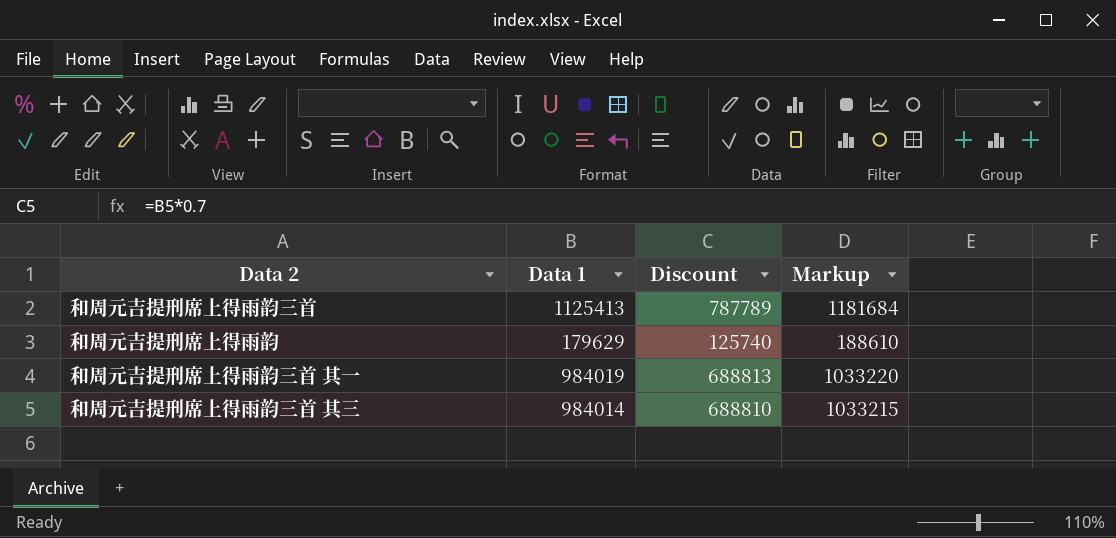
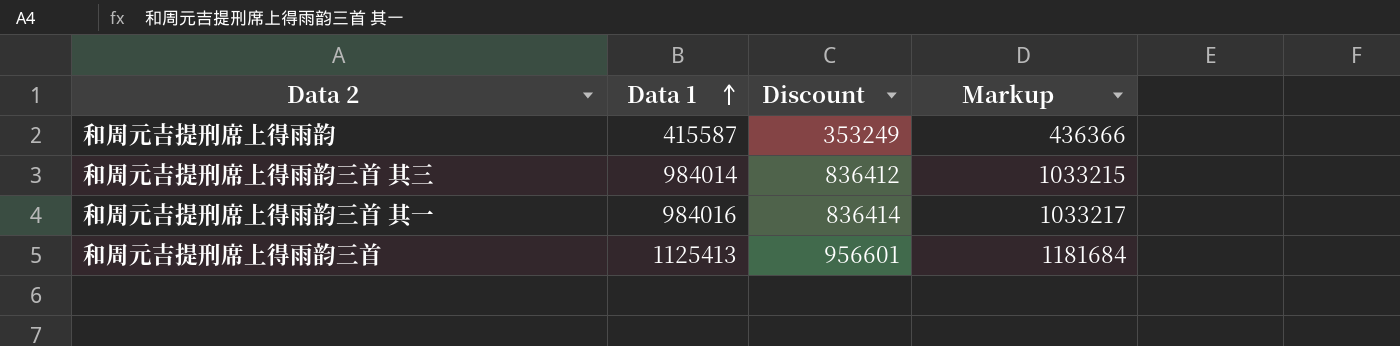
row order: none -> Data 1 ascending
column Discount | formula: [Data 1] * 0.7 -> [Data 1] * 0.85
和周元吉提刑席上得雨韵 | Data 1: 179629 -> 415587
和周元吉提刑席上得雨韵 | Markup: 188610 -> 436366
和周元吉提刑席上得雨韵三首 其一 | Data 1: 984019 -> 984016
和周元吉提刑席上得雨韵三首 其一 | Markup: 1033220 -> 1033217

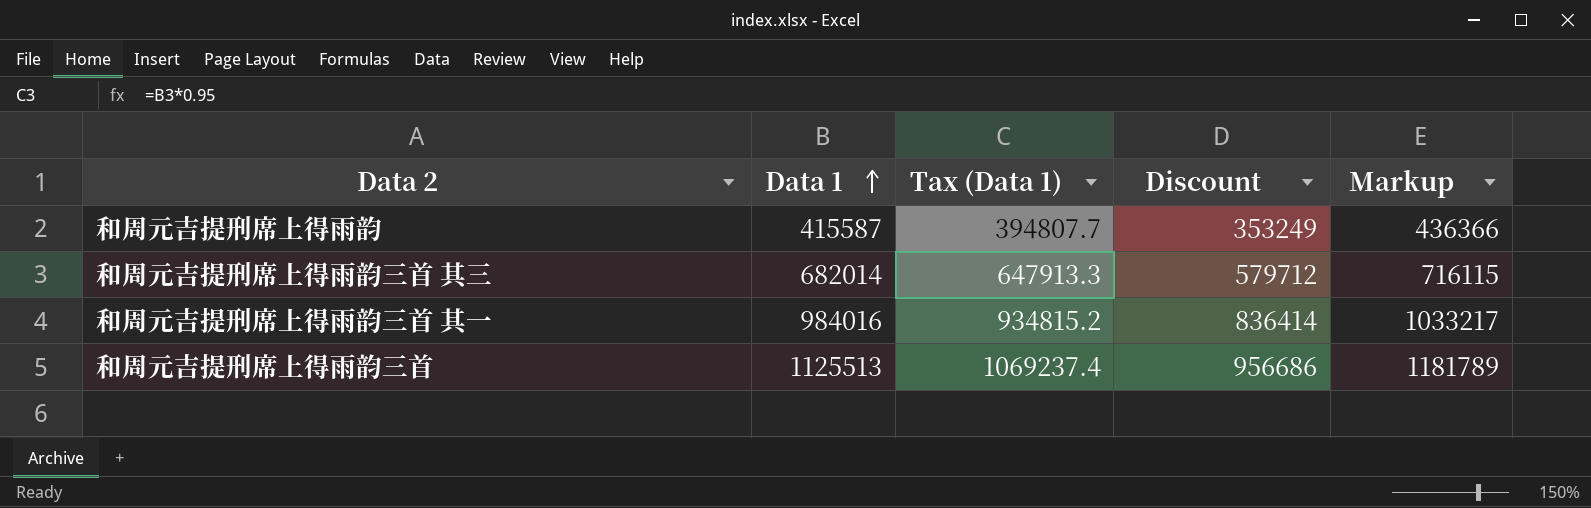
column Tax (Data 1) | formula: none -> [Data 1] * 0.95
和周元吉提刑席上得雨韵三首 其三 | Data 1: 984014 -> 682014
和周元吉提刑席上得雨韵三首 其三 | Discount: 836412 -> 579712
和周元吉提刑席上得雨韵三首 其三 | Markup: 1033215 -> 716115
和周元吉提刑席上得雨韵三首 | Data 1: 1125413 -> 1125513
和周元吉提刑席上得雨韵三首 | Discount: 956601 -> 956686
和周元吉提刑席上得雨韵三首 | Markup: 1181684 -> 1181789

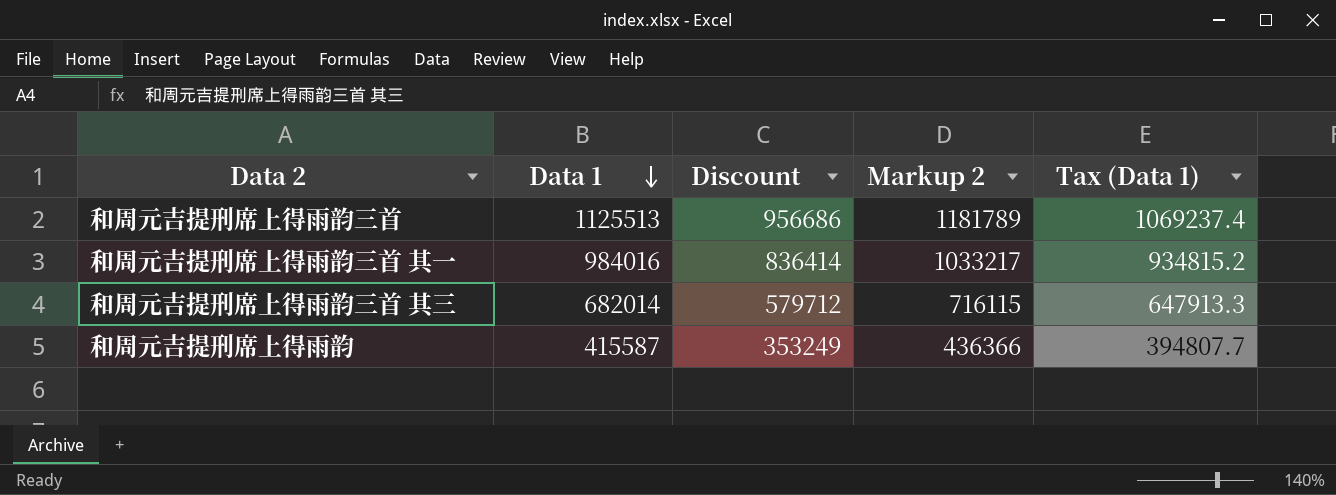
row order: Data 1 ascending -> Data 1 descending
column name: Markup -> Markup 2
column Tax (Data 1) | position: 3 -> 5

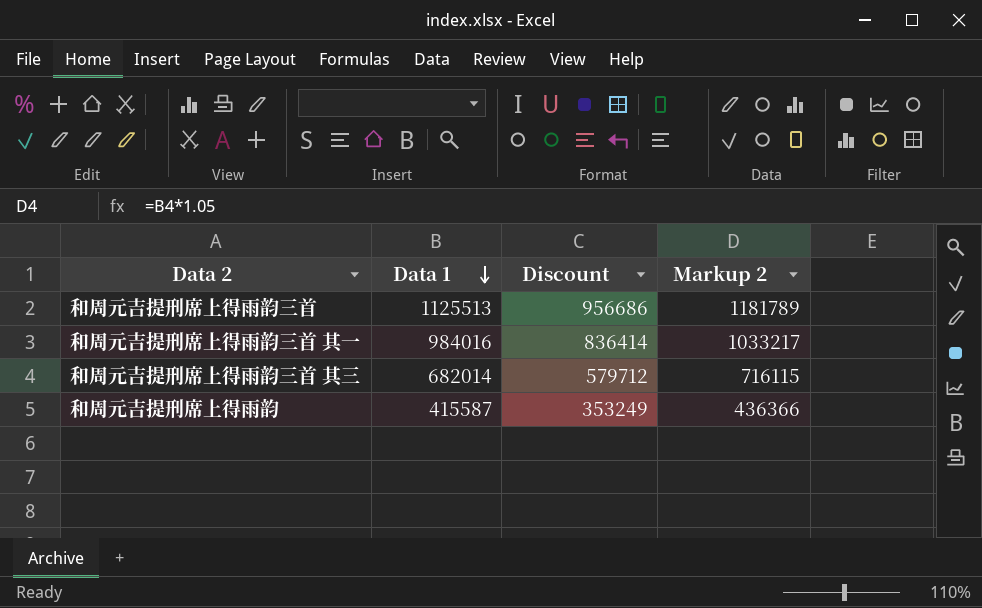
column Tax (Data 1) | formula: [Data 1] * 0.95 -> none

